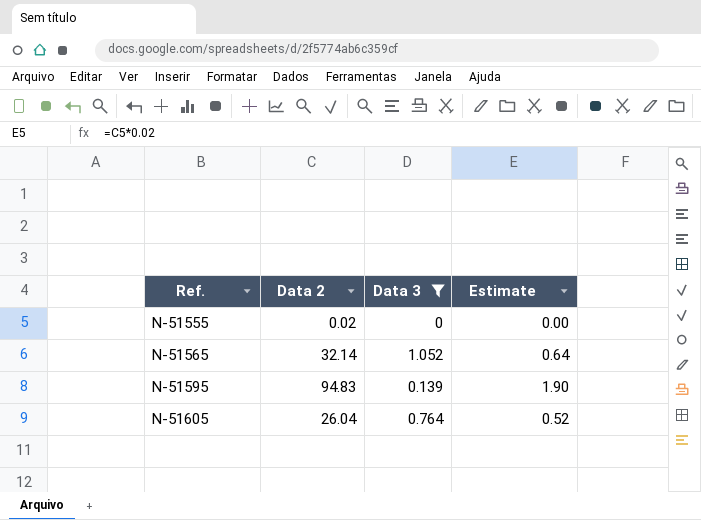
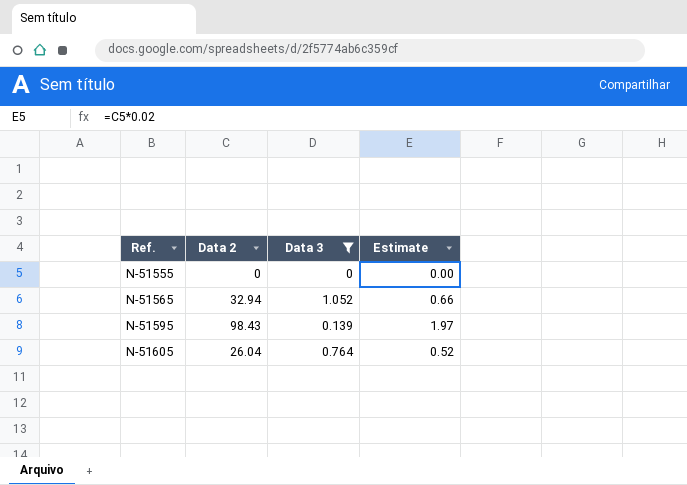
N-51555 | Data 2: 0.02 -> 0
N-51565 | Data 2: 32.14 -> 32.94
N-51565 | Estimate: 0.64 -> 0.66
N-51595 | Data 2: 94.83 -> 98.43
N-51595 | Estimate: 1.90 -> 1.97

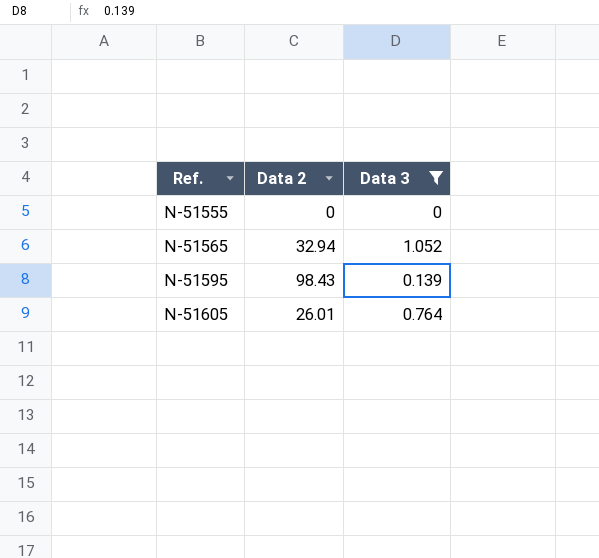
column Estimate | formula: [Data 2] * 0.02 -> none
N-51605 | Data 2: 26.04 -> 26.01

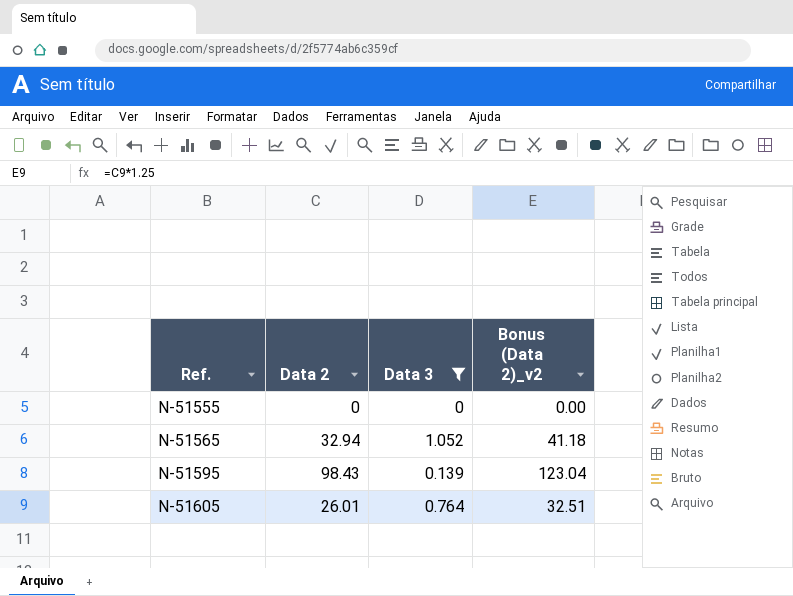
column Bonus (Data 2)_v2 | formula: none -> [Data 2] * 1.25

